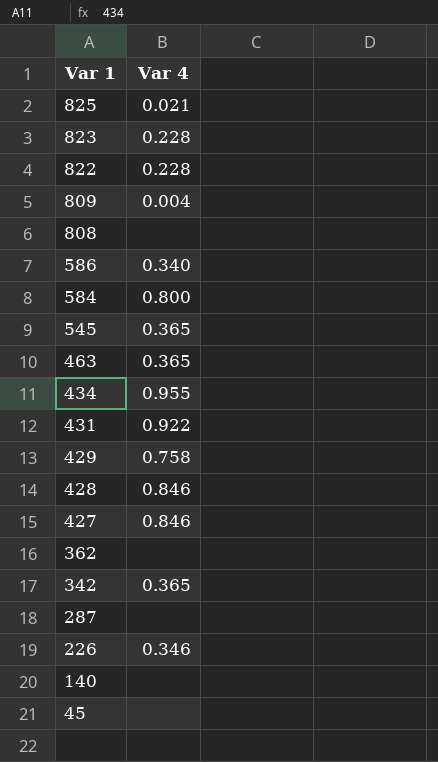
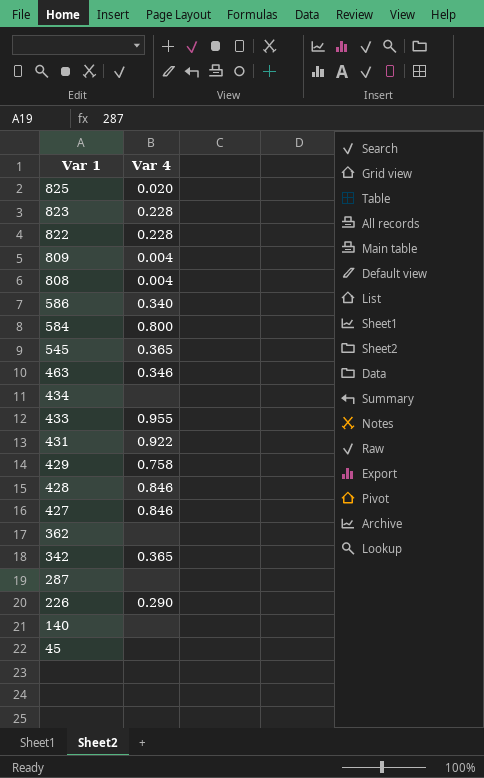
825 | Var 4: 0.021 -> 0.020
808 | Var 4: none -> 0.004
463 | Var 4: 0.365 -> 0.346
434 | Var 4: 0.955 -> none
row 433: none -> 0.955
226 | Var 4: 0.346 -> 0.290

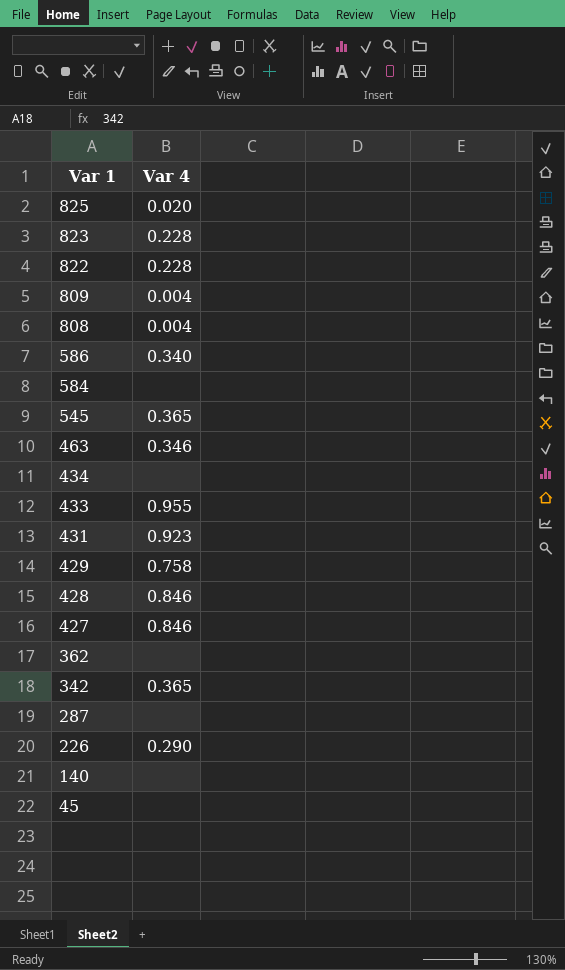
584 | Var 4: 0.800 -> none
431 | Var 4: 0.922 -> 0.923

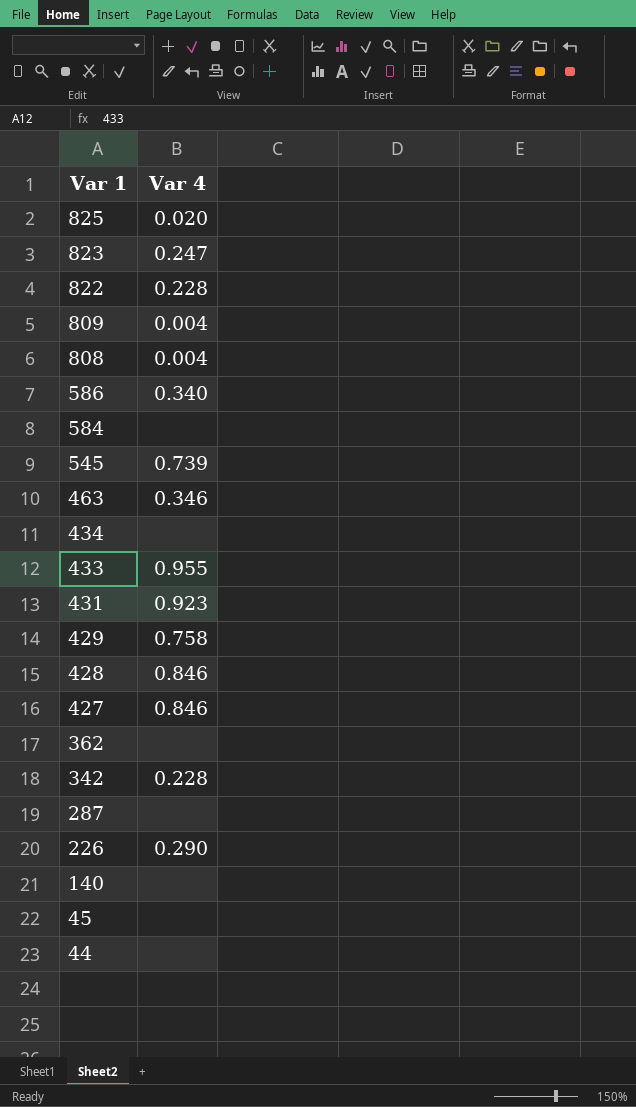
823 | Var 4: 0.228 -> 0.247
545 | Var 4: 0.365 -> 0.739
342 | Var 4: 0.365 -> 0.228
row 44: none -> none

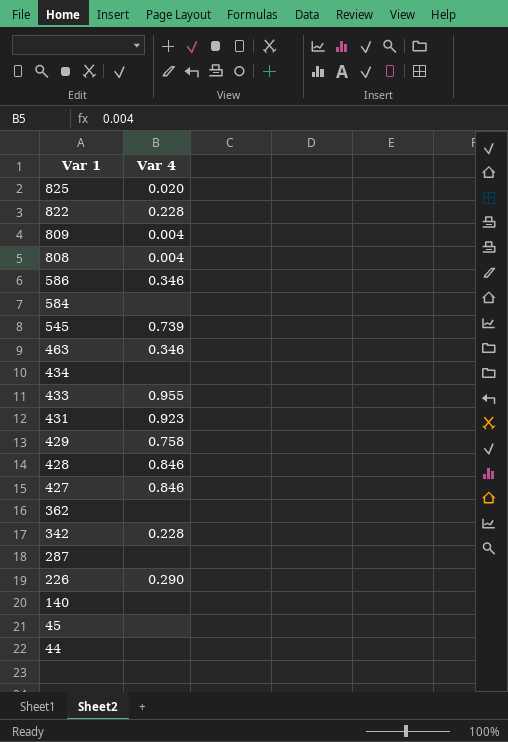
row 823: 0.247 -> none
586 | Var 4: 0.340 -> 0.346

